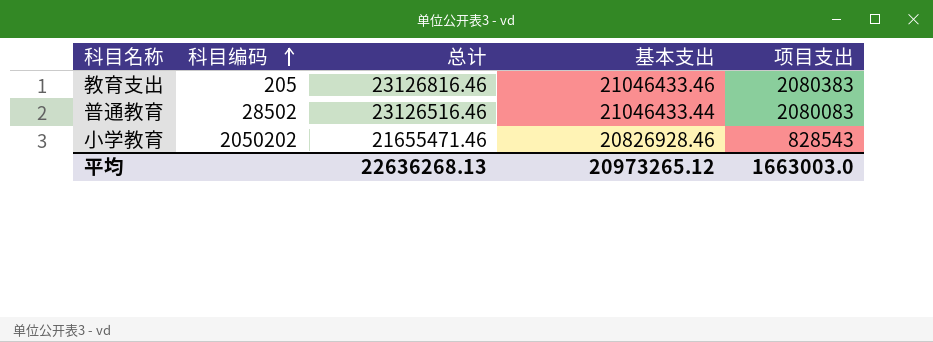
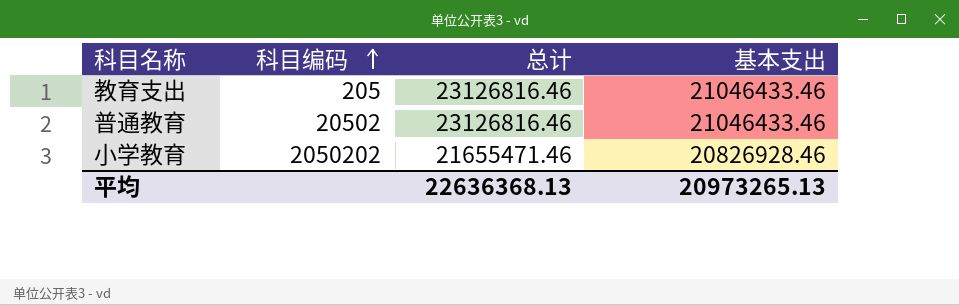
column 项目支出 | formula: [总计] - [基本支出] -> none
普通教育 | 科目编码: 28502 -> 20502
普通教育 | 总计: 23126516.46 -> 23126816.46
普通教育 | 基本支出: 21046433.44 -> 21046433.46
平均 | 总计: 22636268.13 -> 22636368.13
平均 | 基本支出: 20973265.12 -> 20973265.13

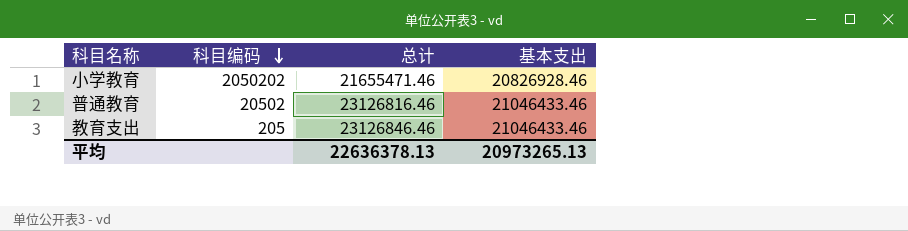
row order: 科目编码 ascending -> 科目编码 descending
教育支出 | 总计: 23126816.46 -> 23126846.46
平均 | 总计: 22636368.13 -> 22636378.13

